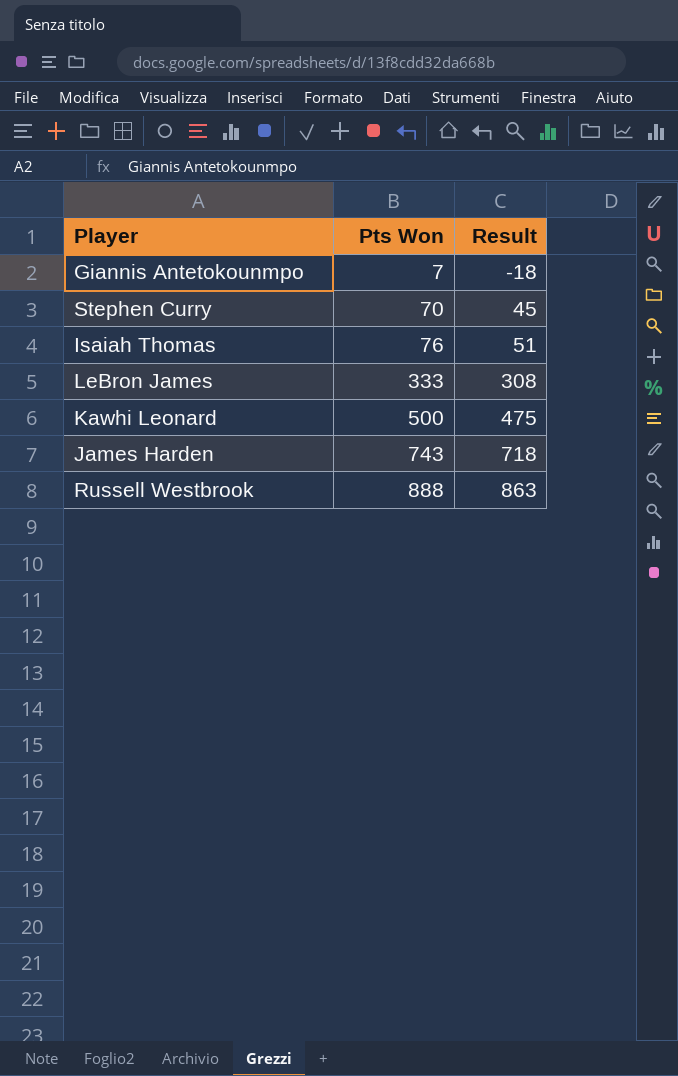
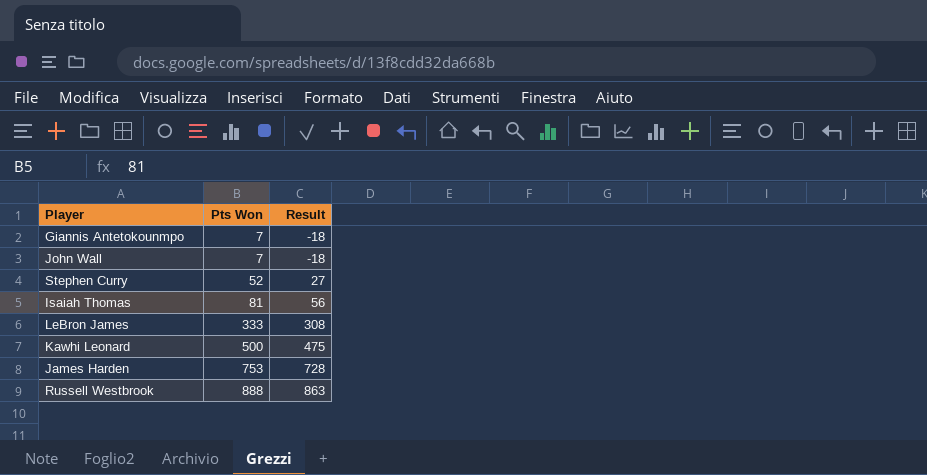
row John Wall: none -> 7 | -18
Stephen Curry | Pts Won: 70 -> 52
Stephen Curry | Result: 45 -> 27
Isaiah Thomas | Pts Won: 76 -> 81
Isaiah Thomas | Result: 51 -> 56
James Harden | Pts Won: 743 -> 753
James Harden | Result: 718 -> 728

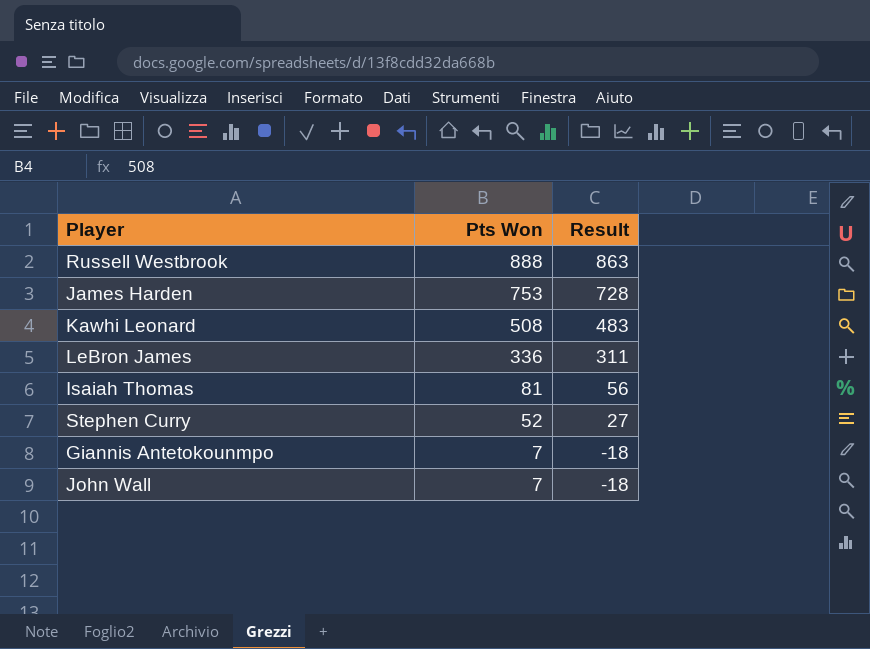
row order: Pts Won ascending -> Pts Won descending
Kawhi Leonard | Pts Won: 500 -> 508
Kawhi Leonard | Result: 475 -> 483
LeBron James | Pts Won: 333 -> 336
LeBron James | Result: 308 -> 311

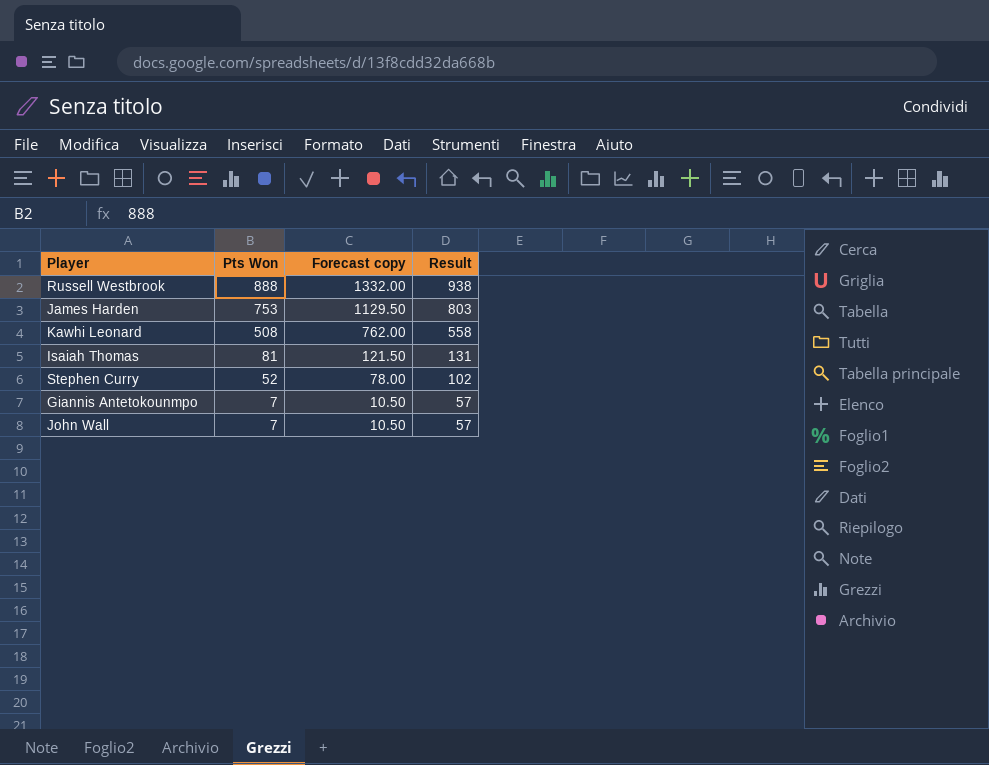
column Forecast copy | formula: none -> [Pts Won] * 1.5
column Result | formula: [Pts Won] - 25 -> [Pts Won] + 50
row LeBron James: 336 | 311 -> none

